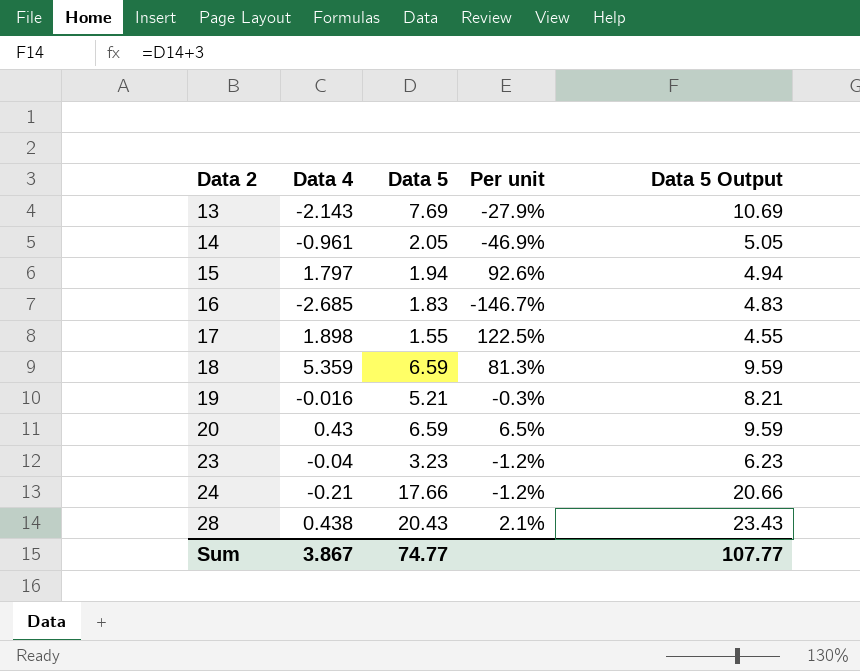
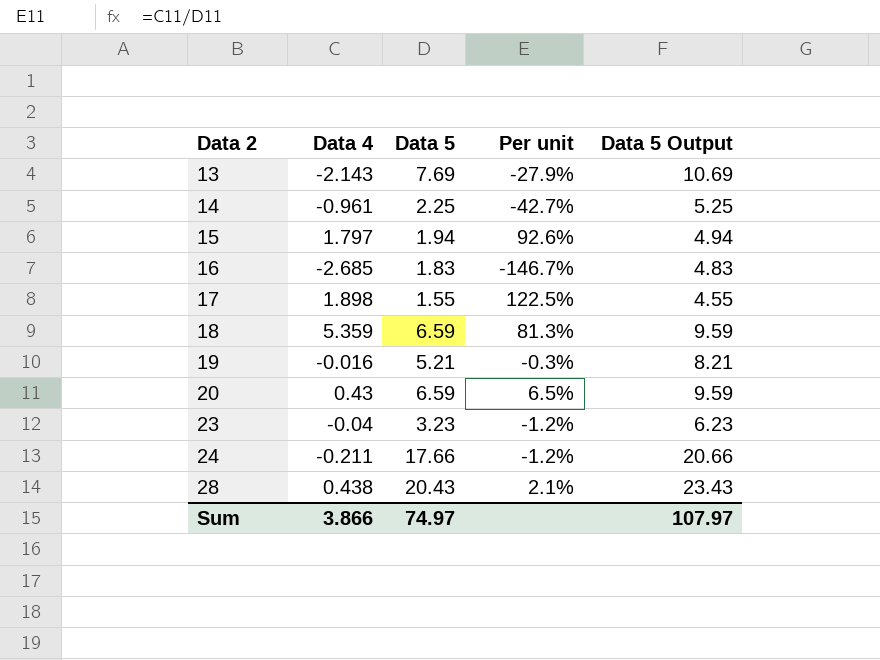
14 | Data 5: 2.05 -> 2.25
14 | Per unit: -46.9% -> -42.7%
14 | Data 5 Output: 5.05 -> 5.25
24 | Data 4: -0.21 -> -0.211
Sum | Data 4: 3.867 -> 3.866
Sum | Data 5: 74.77 -> 74.97
Sum | Data 5 Output: 107.77 -> 107.97

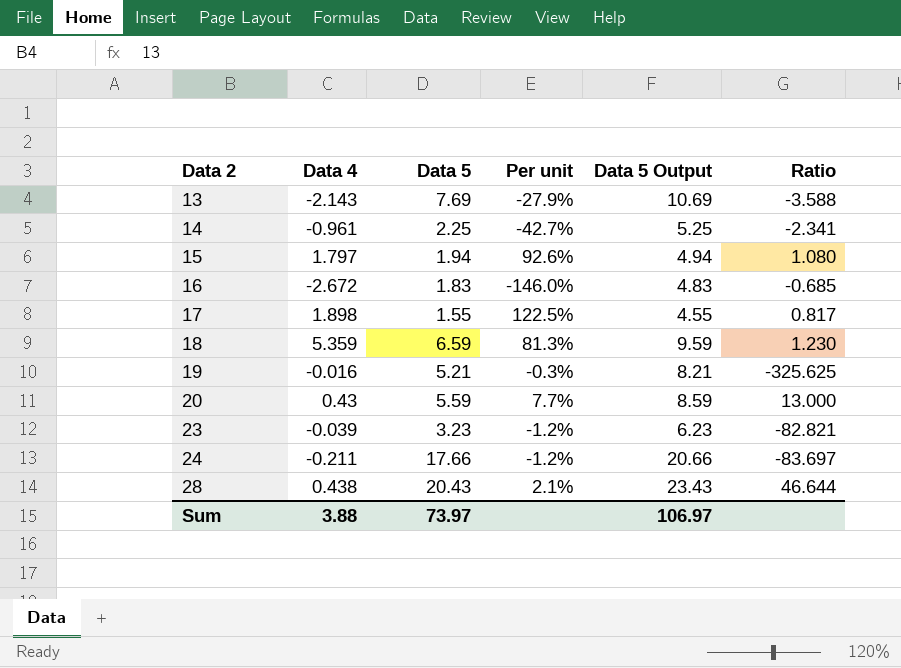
column Ratio | formula: none -> [Data 5] / [Data 4]
16 | Data 4: -2.685 -> -2.672
16 | Per unit: -146.7% -> -146.0%
20 | Data 5: 6.59 -> 5.59
20 | Per unit: 6.5% -> 7.7%
20 | Data 5 Output: 9.59 -> 8.59
23 | Data 4: -0.04 -> -0.039
Sum | Data 4: 3.866 -> 3.88
Sum | Data 5: 74.97 -> 73.97
Sum | Data 5 Output: 107.97 -> 106.97

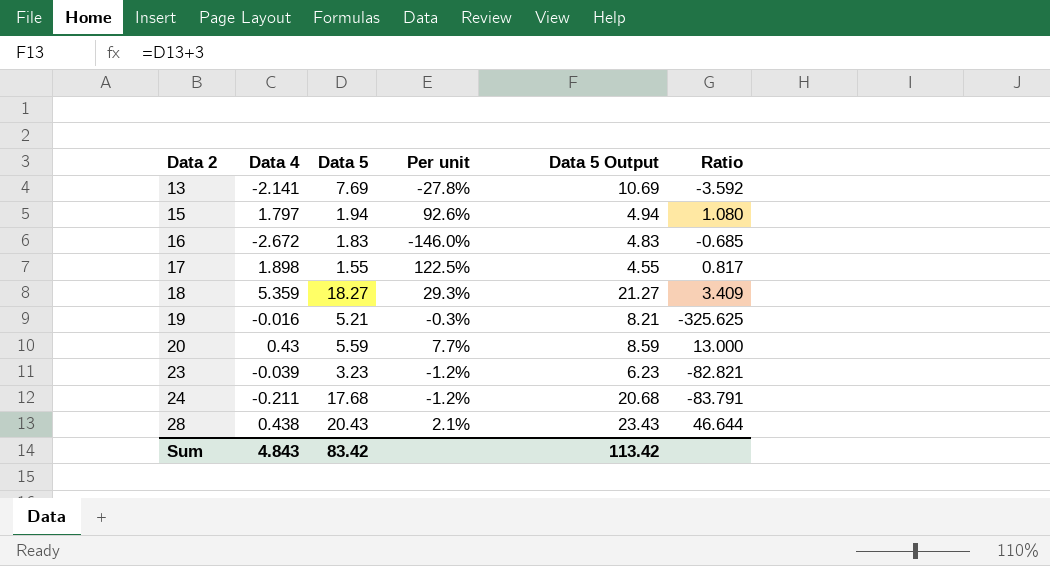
row 14: -0.961 | 2.25 | -42.7% | 5.25 | -2.341 -> none
13 | Data 4: -2.143 -> -2.141
13 | Per unit: -27.9% -> -27.8%
13 | Ratio: -3.588 -> -3.592
18 | Data 5: 6.59 -> 18.27
18 | Per unit: 81.3% -> 29.3%
18 | Data 5 Output: 9.59 -> 21.27
18 | Ratio: 1.230 -> 3.409
24 | Data 5: 17.66 -> 17.68
24 | Data 5 Output: 20.66 -> 20.68
24 | Ratio: -83.697 -> -83.791
Sum | Data 4: 3.88 -> 4.843
Sum | Data 5: 73.97 -> 83.42
Sum | Data 5 Output: 106.97 -> 113.42

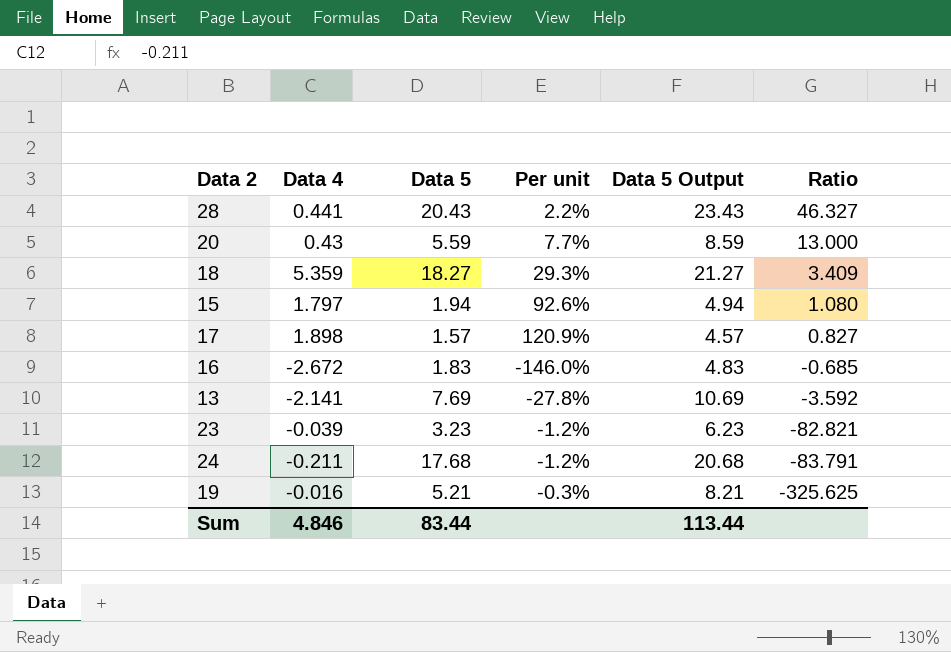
row order: Data 2 ascending -> Ratio descending
28 | Data 4: 0.438 -> 0.441
28 | Per unit: 2.1% -> 2.2%
28 | Ratio: 46.644 -> 46.327
17 | Data 5: 1.55 -> 1.57
17 | Per unit: 122.5% -> 120.9%
17 | Data 5 Output: 4.55 -> 4.57
17 | Ratio: 0.817 -> 0.827
Sum | Data 4: 4.843 -> 4.846
Sum | Data 5: 83.42 -> 83.44
Sum | Data 5 Output: 113.42 -> 113.44

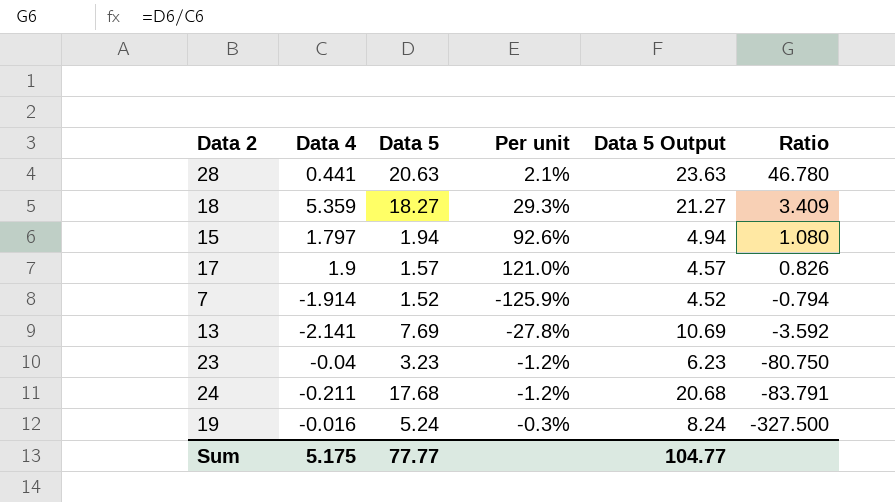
row 20: 0.43 | 5.59 | 7.7% | 8.59 | 13.000 -> none
row 16: -2.672 | 1.83 | -146.0% | 4.83 | -0.685 -> none
28 | Data 5: 20.43 -> 20.63
28 | Per unit: 2.2% -> 2.1%
28 | Data 5 Output: 23.43 -> 23.63
28 | Ratio: 46.327 -> 46.780
17 | Data 4: 1.898 -> 1.9
17 | Per unit: 120.9% -> 121.0%
17 | Ratio: 0.827 -> 0.826
row 7: none -> -1.914 | 1.52 | -125.9% | 4.52 | -0.794
23 | Data 4: -0.039 -> -0.04
23 | Ratio: -82.821 -> -80.750
19 | Data 5: 5.21 -> 5.24
19 | Data 5 Output: 8.21 -> 8.24
19 | Ratio: -325.625 -> -327.500
Sum | Data 4: 4.846 -> 5.175
Sum | Data 5: 83.44 -> 77.77
Sum | Data 5 Output: 113.44 -> 104.77

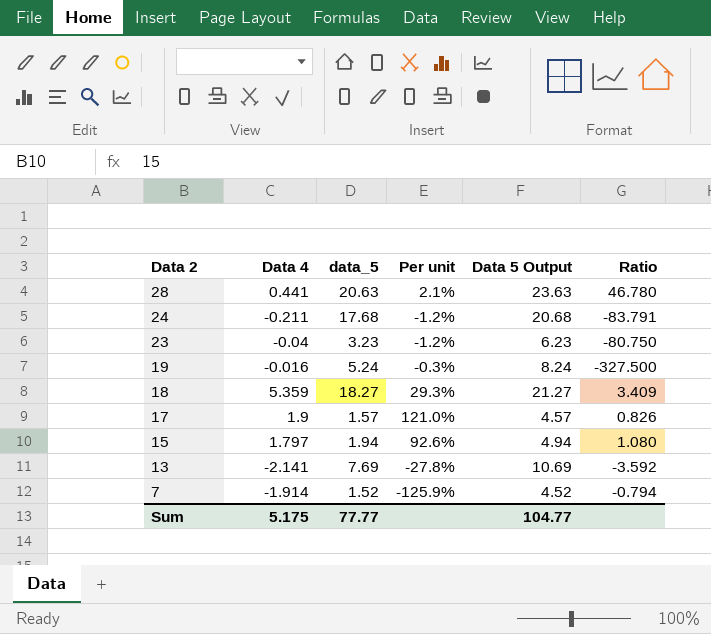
row order: Ratio descending -> Data 2 descending
column name: Data 5 -> data_5

